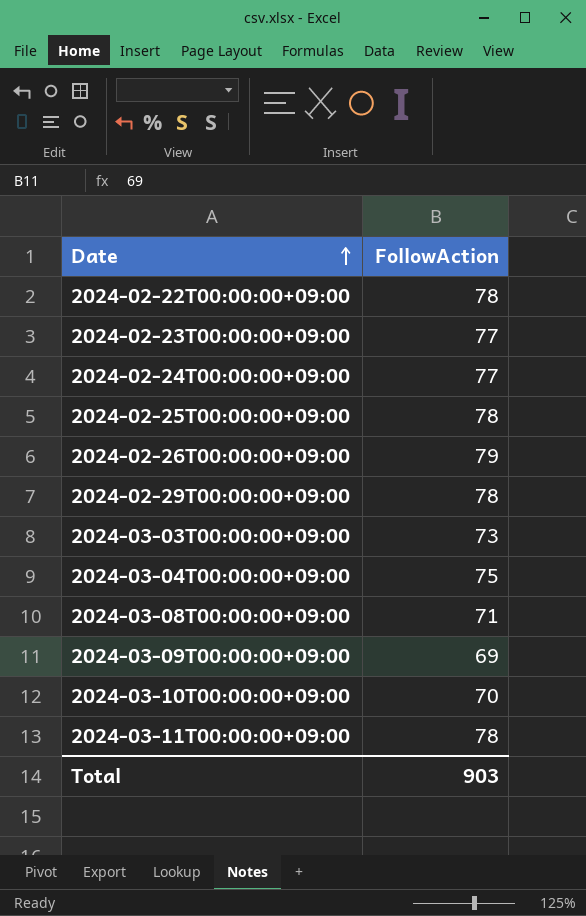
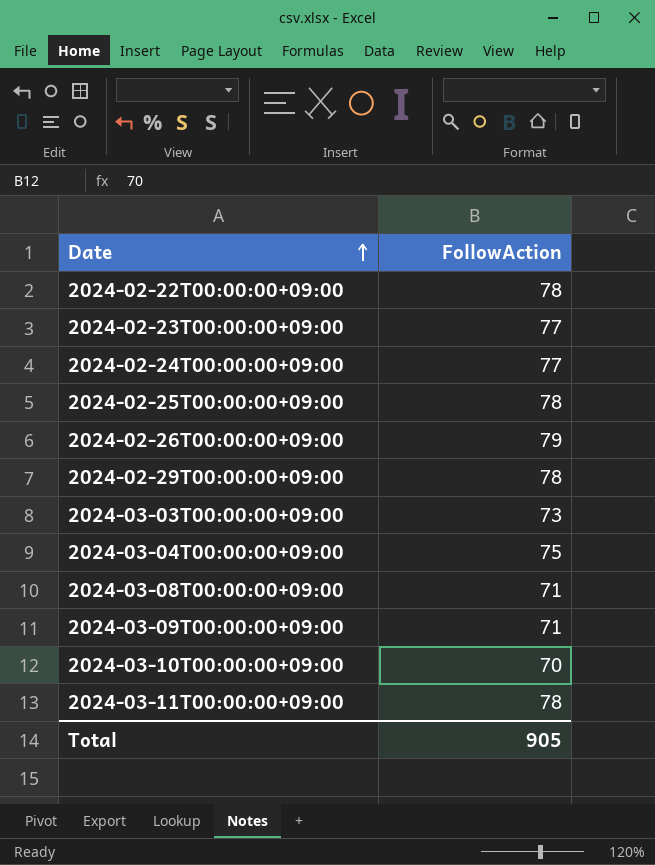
2024-03-09T00:00:00+09:00 | FollowAction: 69 -> 71
Total | FollowAction: 903 -> 905

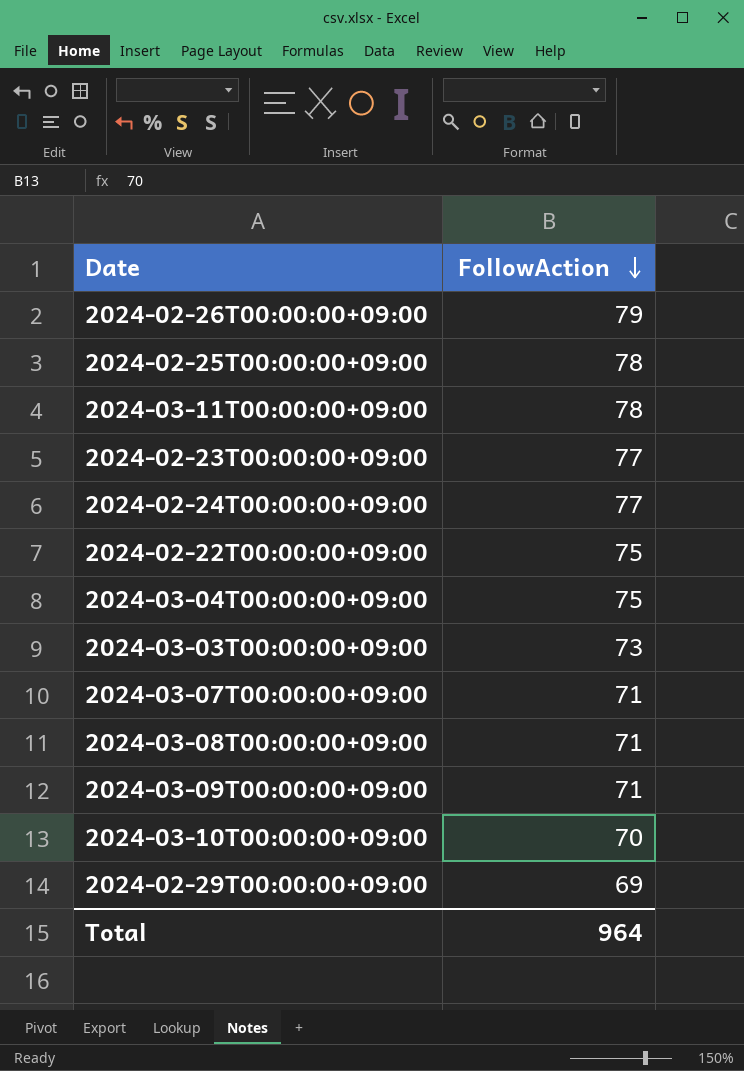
row order: Date ascending -> FollowAction descending
2024-02-22T00:00:00+09:00 | FollowAction: 78 -> 75
row 2024-03-07T00:00:00+09:00: none -> 71
2024-02-29T00:00:00+09:00 | FollowAction: 78 -> 69
Total | FollowAction: 905 -> 964

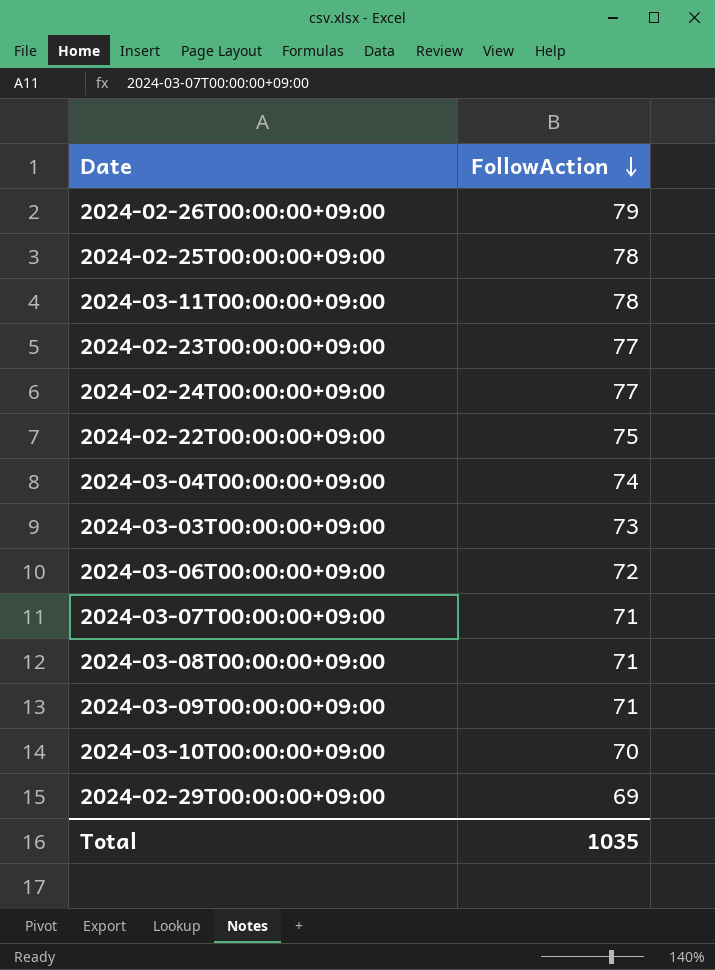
2024-03-04T00:00:00+09:00 | FollowAction: 75 -> 74
row 2024-03-06T00:00:00+09:00: none -> 72
Total | FollowAction: 964 -> 1035

